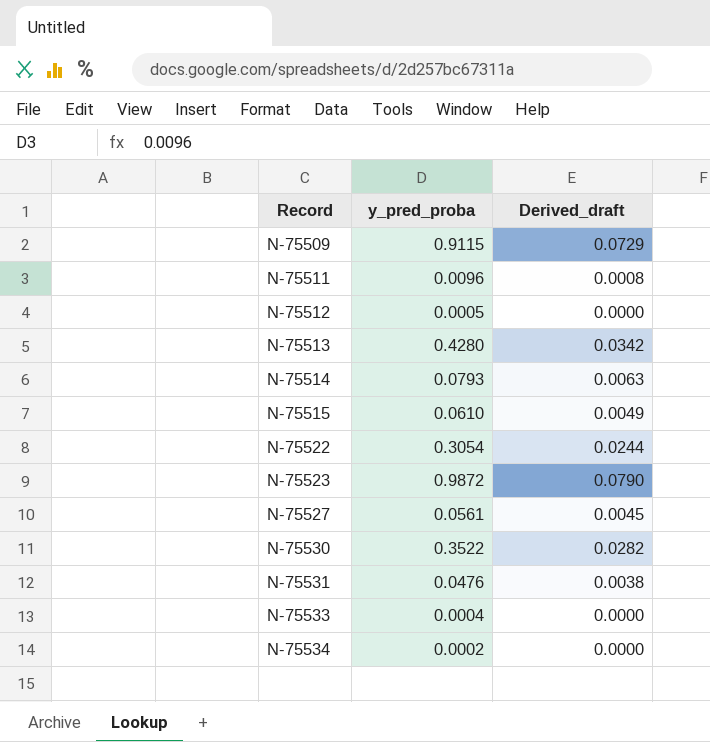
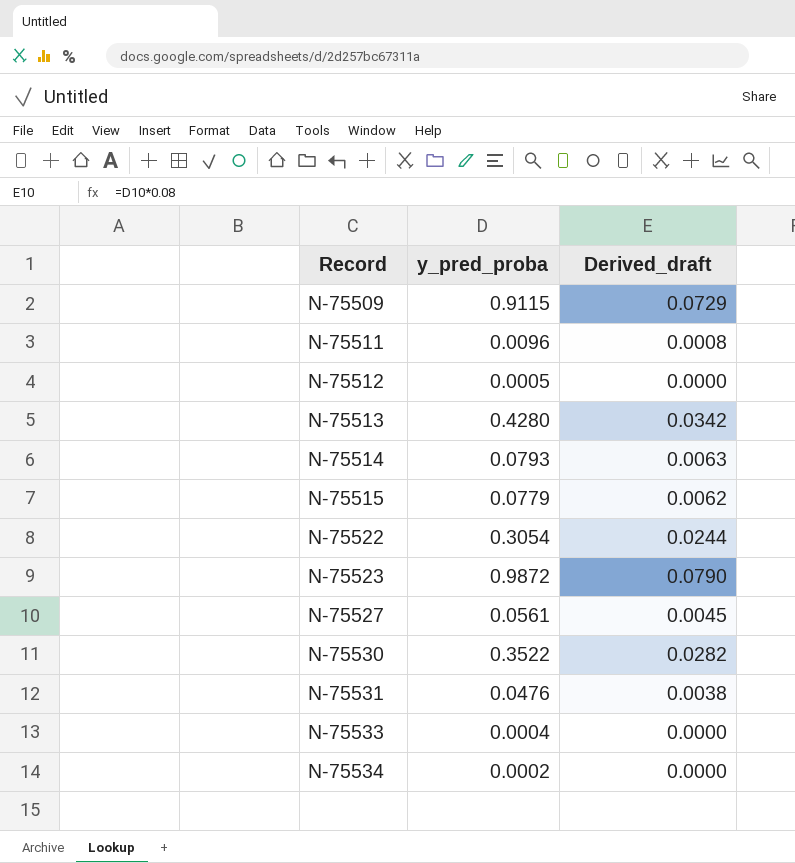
N-75515 | y_pred_proba: 0.0610 -> 0.0779
N-75515 | Derived_draft: 0.0049 -> 0.0062

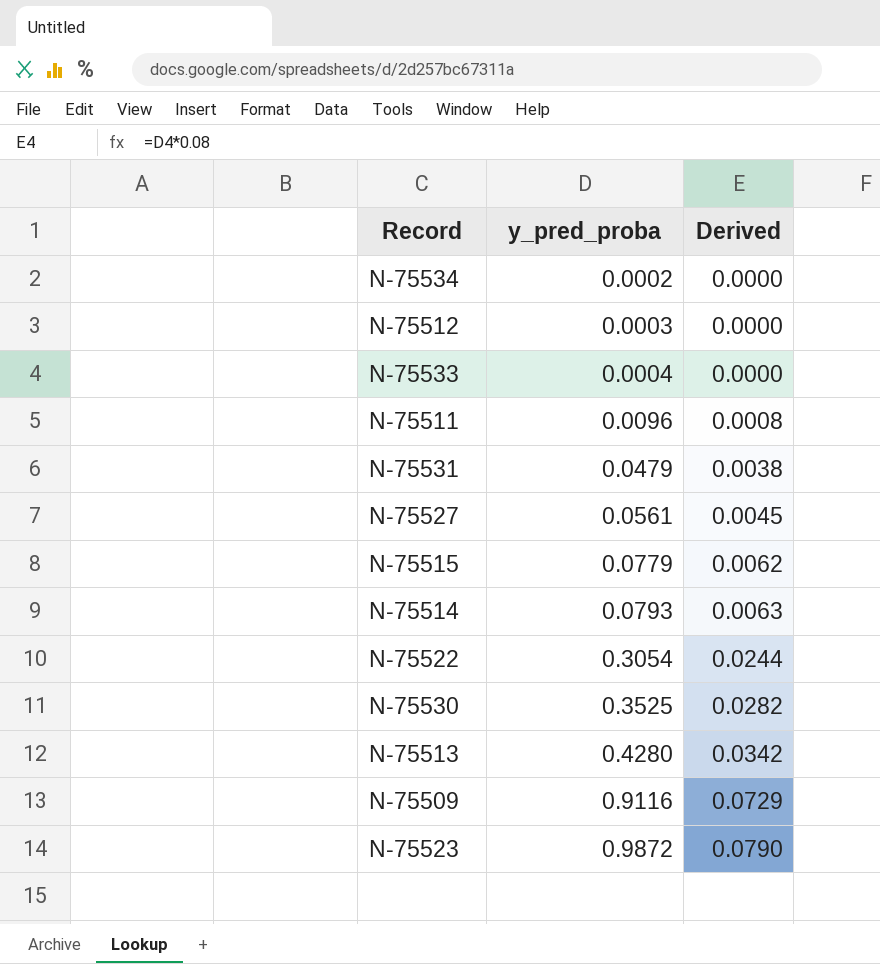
row order: Record ascending -> y_pred_proba ascending
column name: Derived_draft -> Derived
N-75512 | y_pred_proba: 0.0005 -> 0.0003
N-75531 | y_pred_proba: 0.0476 -> 0.0479
N-75530 | y_pred_proba: 0.3522 -> 0.3525
N-75509 | y_pred_proba: 0.9115 -> 0.9116

